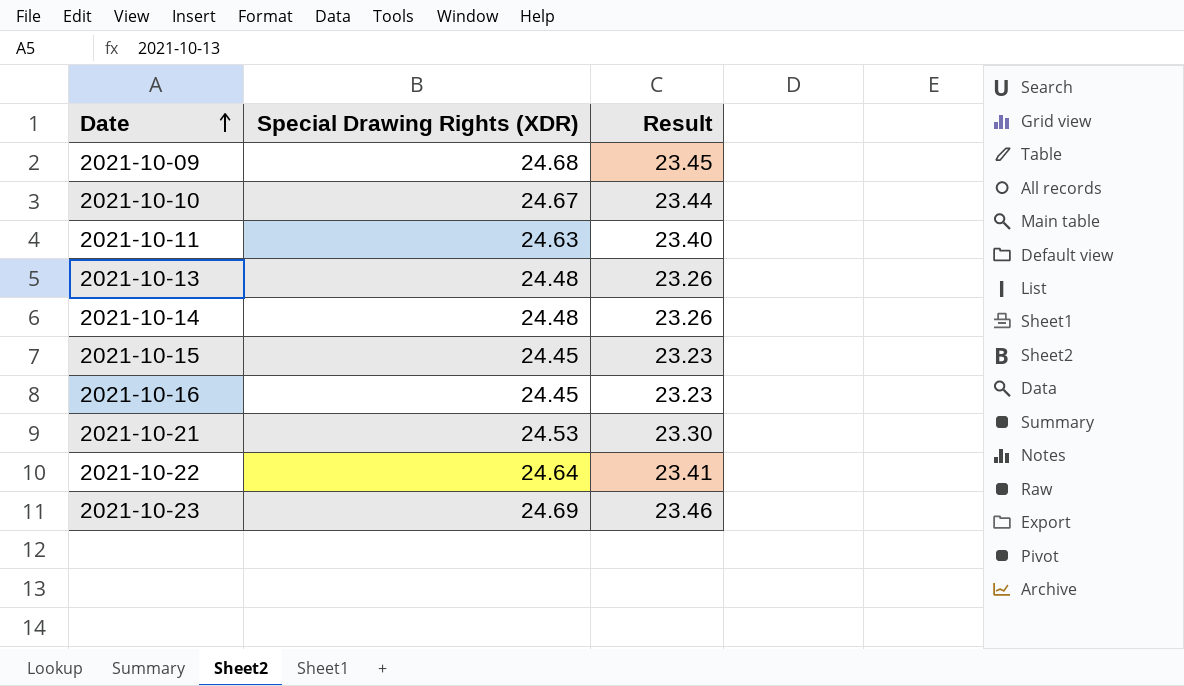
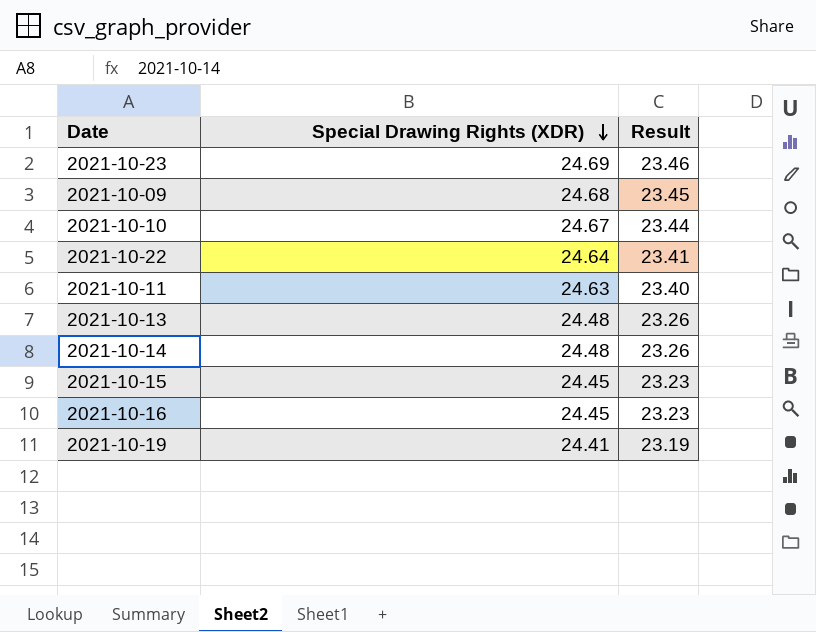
row order: Date ascending -> Special Drawing Rights (XDR) descending
row 2021-10-21: 24.53 | 23.30 -> none
row 2021-10-19: none -> 24.41 | 23.19

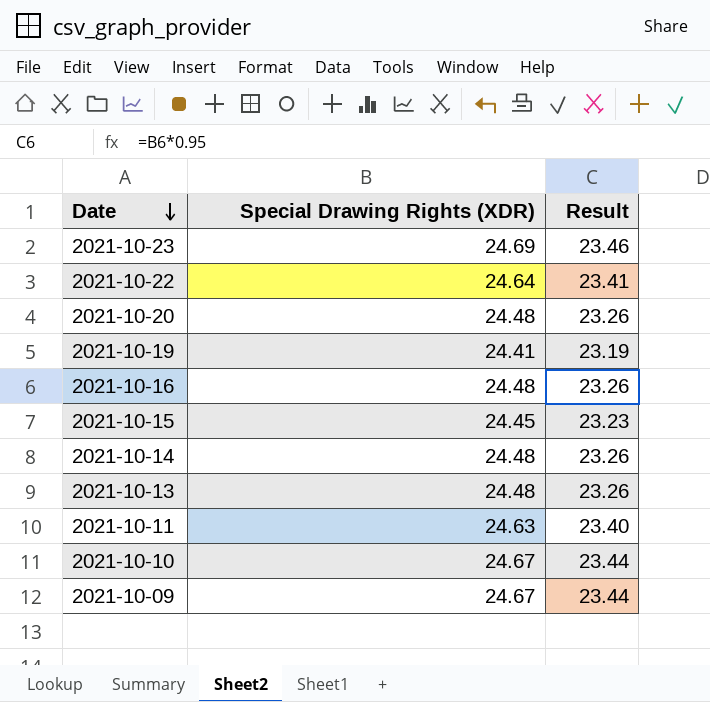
row order: Special Drawing Rights (XDR) descending -> Date descending
row 2021-10-20: none -> 24.48 | 23.26
2021-10-16 | Special Drawing Rights (XDR): 24.45 -> 24.48
2021-10-16 | Result: 23.23 -> 23.26
2021-10-09 | Special Drawing Rights (XDR): 24.68 -> 24.67
2021-10-09 | Result: 23.45 -> 23.44

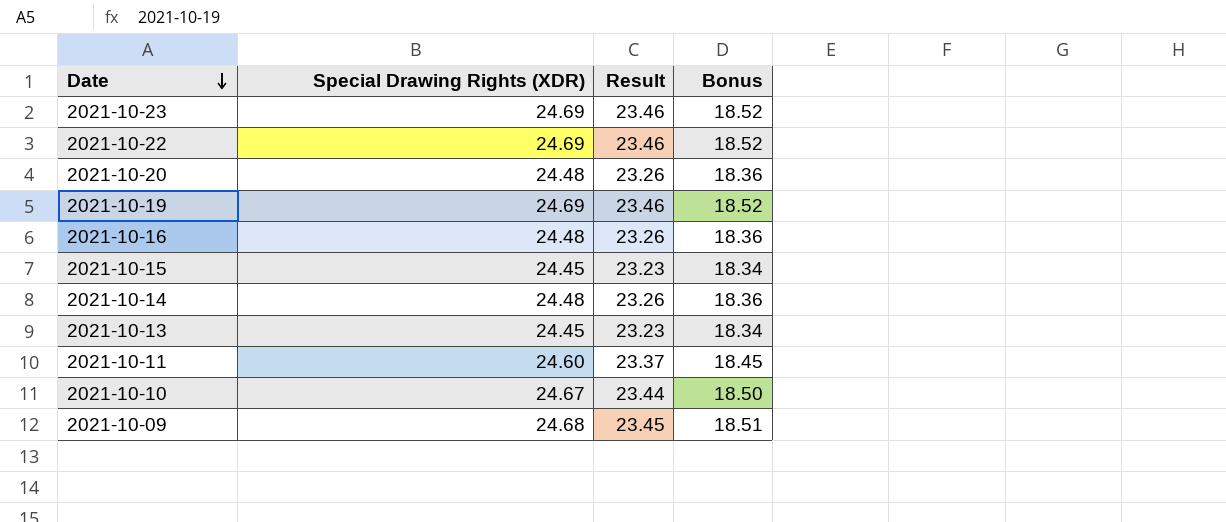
column Bonus | formula: none -> [Special Drawing Rights (XDR)] * 0.75
2021-10-22 | Special Drawing Rights (XDR): 24.64 -> 24.69
2021-10-22 | Result: 23.41 -> 23.46
2021-10-19 | Special Drawing Rights (XDR): 24.41 -> 24.69
2021-10-19 | Result: 23.19 -> 23.46
2021-10-13 | Special Drawing Rights (XDR): 24.48 -> 24.45
2021-10-13 | Result: 23.26 -> 23.23
2021-10-11 | Special Drawing Rights (XDR): 24.63 -> 24.60
2021-10-11 | Result: 23.40 -> 23.37
2021-10-09 | Special Drawing Rights (XDR): 24.67 -> 24.68
2021-10-09 | Result: 23.44 -> 23.45

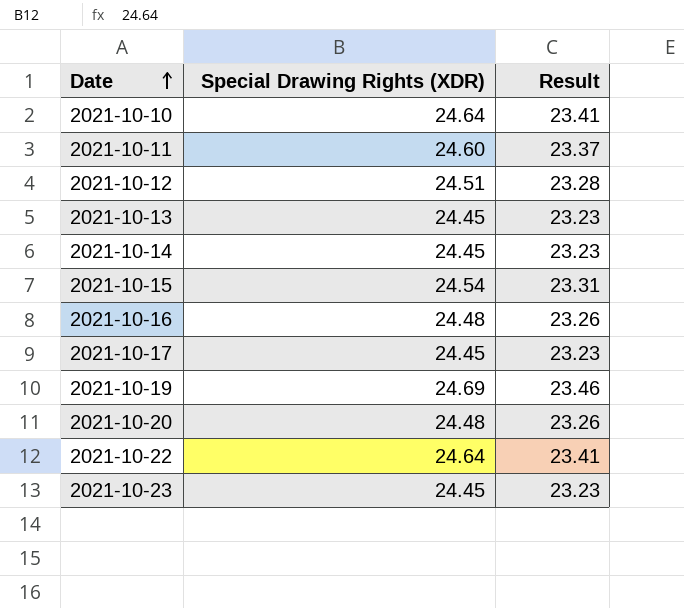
row order: Date descending -> Date ascending
column Bonus | formula: [Special Drawing Rights (XDR)] * 0.75 -> none
row 2021-10-09: 24.68 | 23.45 | 18.51 -> none
2021-10-10 | Special Drawing Rights (XDR): 24.67 -> 24.64
2021-10-10 | Result: 23.44 -> 23.41
row 2021-10-12: none -> 24.51 | 23.28
2021-10-14 | Special Drawing Rights (XDR): 24.48 -> 24.45
2021-10-14 | Result: 23.26 -> 23.23
2021-10-15 | Special Drawing Rights (XDR): 24.45 -> 24.54
2021-10-15 | Result: 23.23 -> 23.31
row 2021-10-17: none -> 24.45 | 23.23
2021-10-22 | Special Drawing Rights (XDR): 24.69 -> 24.64
2021-10-22 | Result: 23.46 -> 23.41
2021-10-23 | Special Drawing Rights (XDR): 24.69 -> 24.45
2021-10-23 | Result: 23.46 -> 23.23

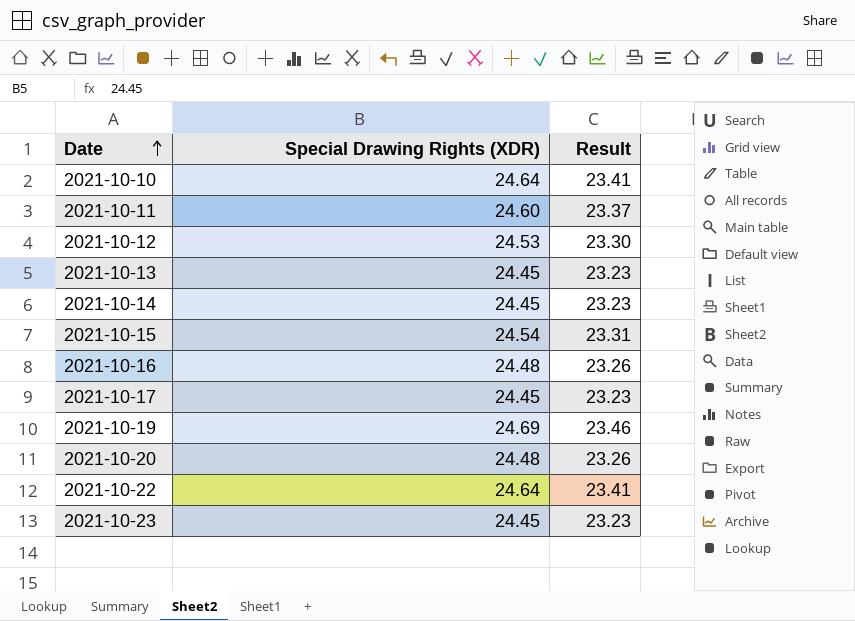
2021-10-12 | Special Drawing Rights (XDR): 24.51 -> 24.53
2021-10-12 | Result: 23.28 -> 23.30

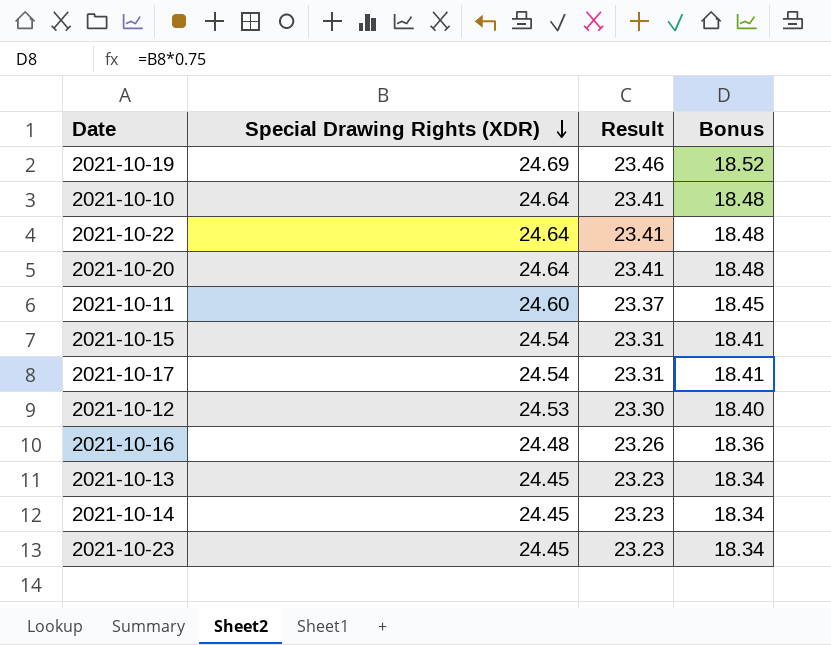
row order: Date ascending -> Special Drawing Rights (XDR) descending
column Bonus | formula: none -> [Special Drawing Rights (XDR)] * 0.75
2021-10-20 | Special Drawing Rights (XDR): 24.48 -> 24.64
2021-10-20 | Result: 23.26 -> 23.41
2021-10-17 | Special Drawing Rights (XDR): 24.45 -> 24.54
2021-10-17 | Result: 23.23 -> 23.31

